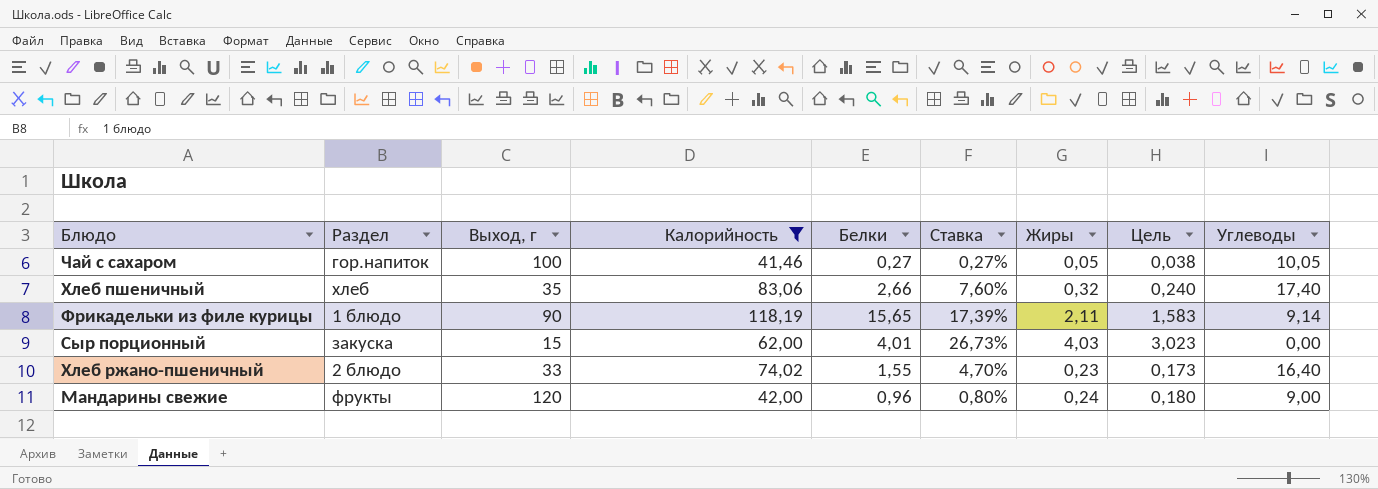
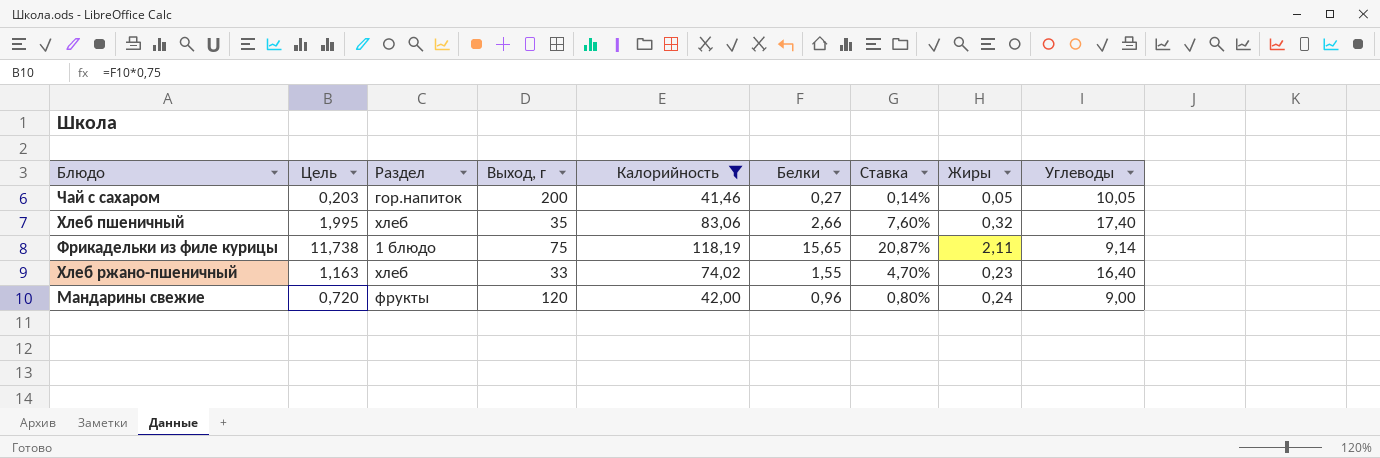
column Цель | formula: [Жиры] * 0,75 -> [Белки] * 0,75
column Цель | position: 8 -> 2
row Сыр порционный: закуска | 15 | 62,00 | 4,01 | 26,73% | 4,03 | 3,023 | 0,00 -> none
Чай с сахаром | Выход, г: 100 -> 200
Чай с сахаром | Ставка: 0,27% -> 0,14%
Фрикадельки из филе курицы | Выход, г: 90 -> 75
Фрикадельки из филе курицы | Ставка: 17,39% -> 20,87%
Хлеб ржано-пшеничный | Раздел: 2 блюдо -> хлеб

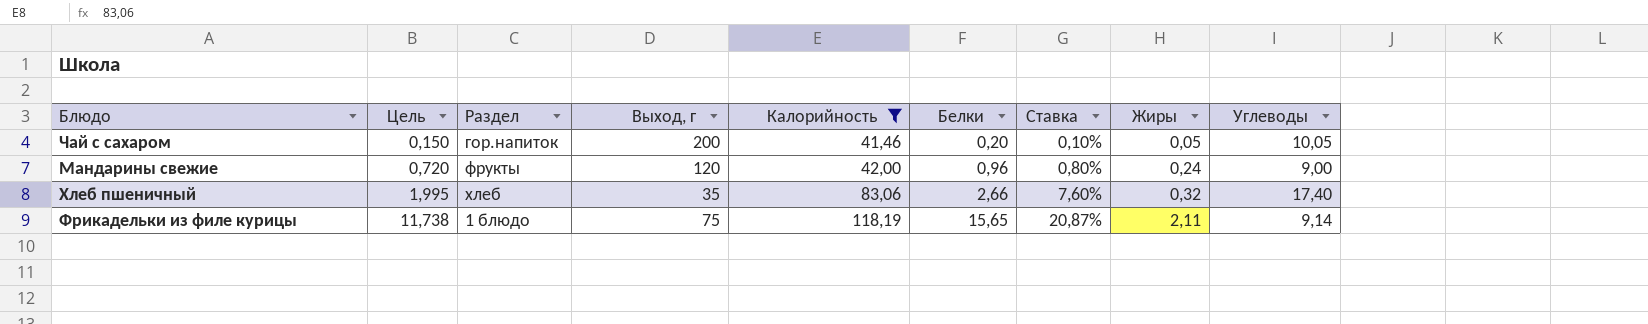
row order: none -> Цель ascending
row Хлеб ржано-пшеничный: 1,163 | хлеб | 33 | 74,02 | 1,55 | 4,70% | 0,23 | 16,40 -> none
Чай с сахаром | Цель: 0,203 -> 0,150
Чай с сахаром | Белки: 0,27 -> 0,20
Чай с сахаром | Ставка: 0,14% -> 0,10%

